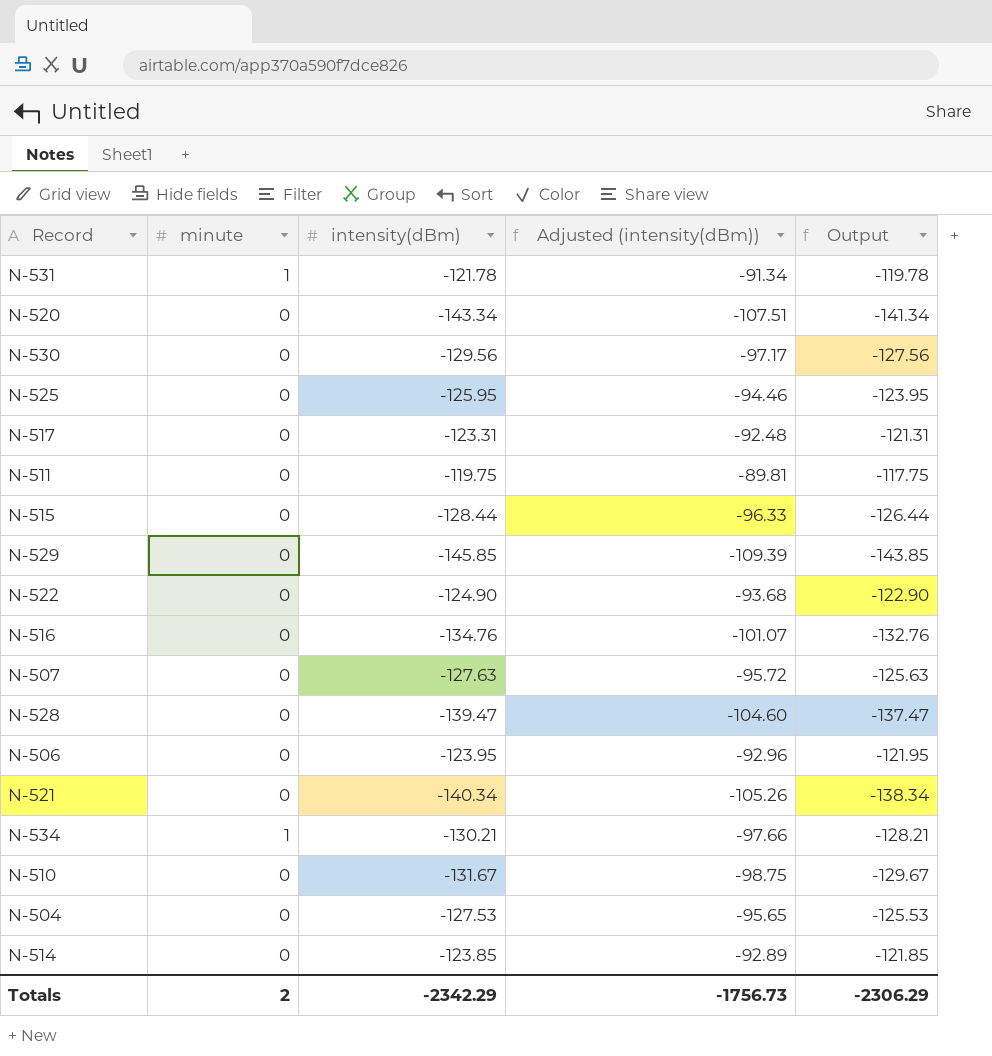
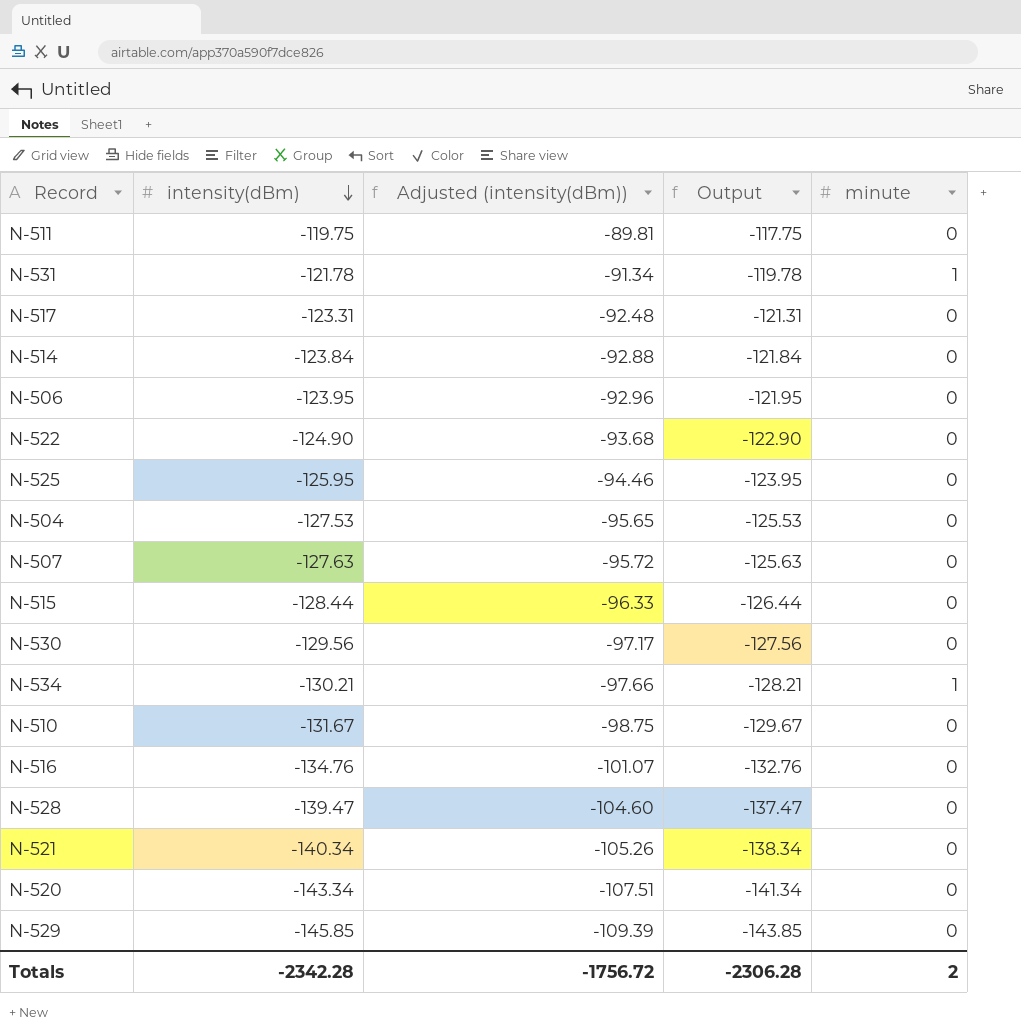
row order: none -> intensity(dBm) descending
column minute | position: 2 -> 5
N-514 | intensity(dBm): -123.85 -> -123.84
N-514 | Adjusted (intensity(dBm)): -92.89 -> -92.88
N-514 | Output: -121.85 -> -121.84
Totals | intensity(dBm): -2342.29 -> -2342.28
Totals | Adjusted (intensity(dBm)): -1756.73 -> -1756.72
Totals | Output: -2306.29 -> -2306.28

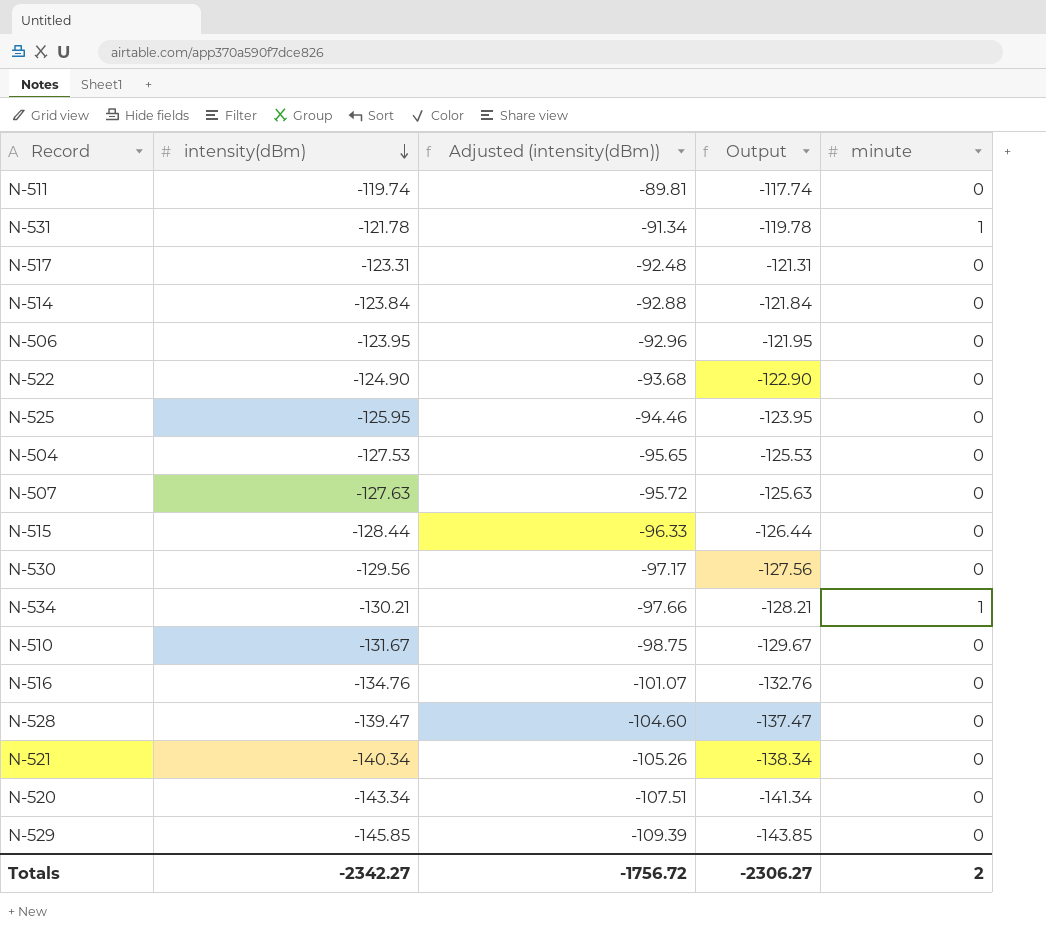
N-511 | intensity(dBm): -119.75 -> -119.74
N-511 | Output: -117.75 -> -117.74
Totals | intensity(dBm): -2342.28 -> -2342.27
Totals | Output: -2306.28 -> -2306.27

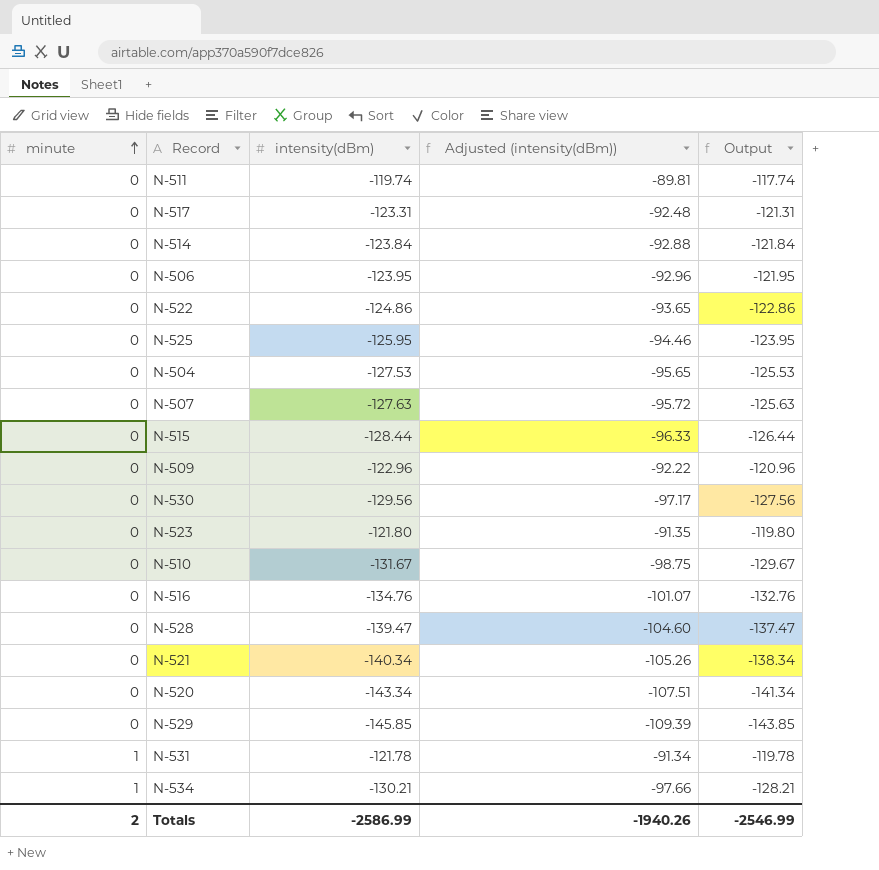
row order: intensity(dBm) descending -> minute ascending
column minute | position: 5 -> 1
N-522 | intensity(dBm): -124.90 -> -124.86
N-522 | Adjusted (intensity(dBm)): -93.68 -> -93.65
N-522 | Output: -122.90 -> -122.86
row N-509: none -> 0 | -122.96 | -92.22 | -120.96
row N-523: none -> 0 | -121.80 | -91.35 | -119.80
Totals | intensity(dBm): -2342.27 -> -2586.99
Totals | Adjusted (intensity(dBm)): -1756.72 -> -1940.26
Totals | Output: -2306.27 -> -2546.99

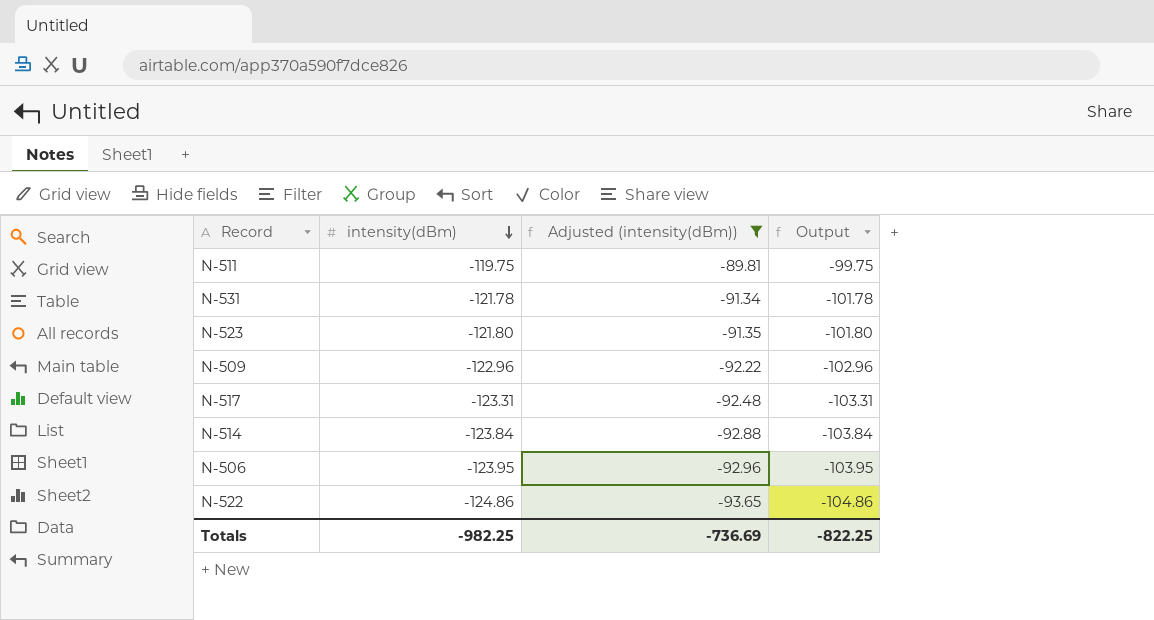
filter: none -> Adjusted (intensity(dBm)) >= -93.65
row order: minute ascending -> intensity(dBm) descending
column minute | position: 1 -> none
column Output | formula: [intensity(dBm)] + 2 -> [intensity(dBm)] + 20
N-511 | intensity(dBm): -119.74 -> -119.75
Totals | intensity(dBm): -2586.99 -> -982.25
Totals | Adjusted (intensity(dBm)): -1940.26 -> -736.69
Totals | Output: -2546.99 -> -822.25

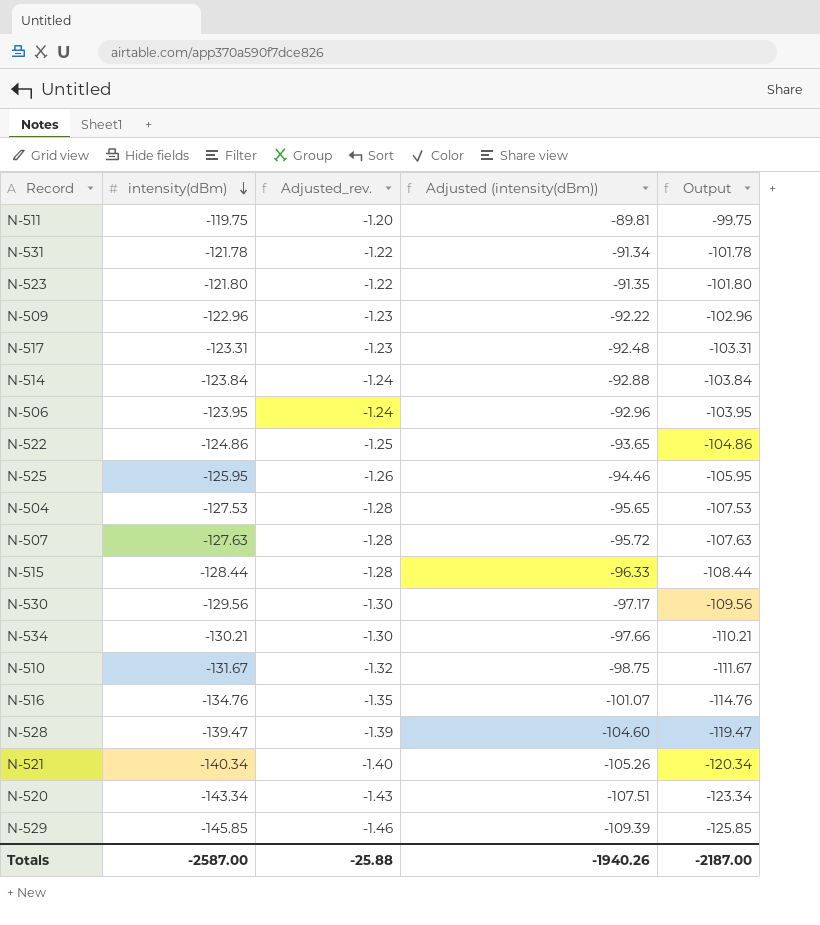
filter: Adjusted (intensity(dBm)) >= -93.65 -> none
column Adjusted_rev. | formula: none -> [intensity(dBm)] * 0.01
Totals | intensity(dBm): -982.25 -> -2587.00
Totals | Adjusted (intensity(dBm)): -736.69 -> -1940.26
Totals | Output: -822.25 -> -2187.00

